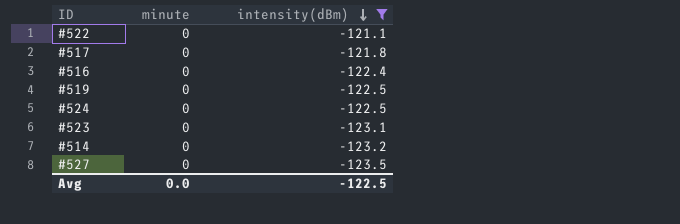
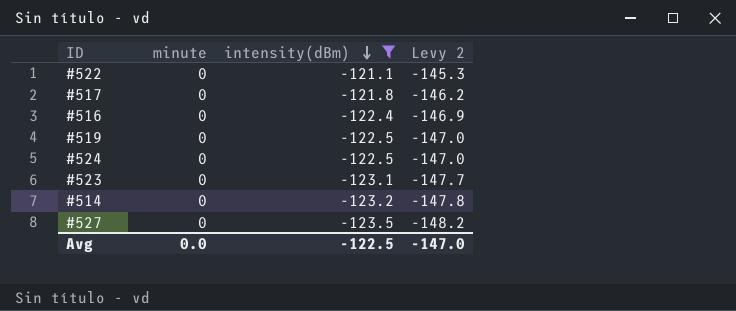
column Levy 2 | formula: none -> [intensity(dBm)] * 1.2

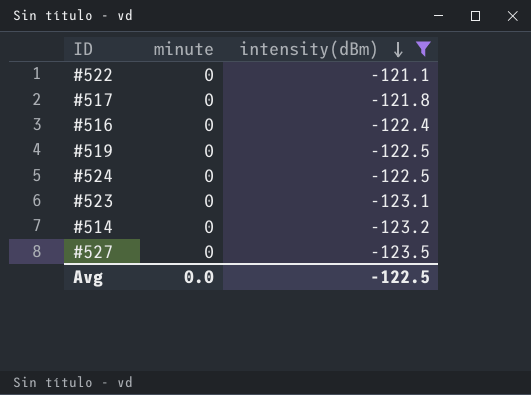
column Levy 2 | formula: [intensity(dBm)] * 1.2 -> none

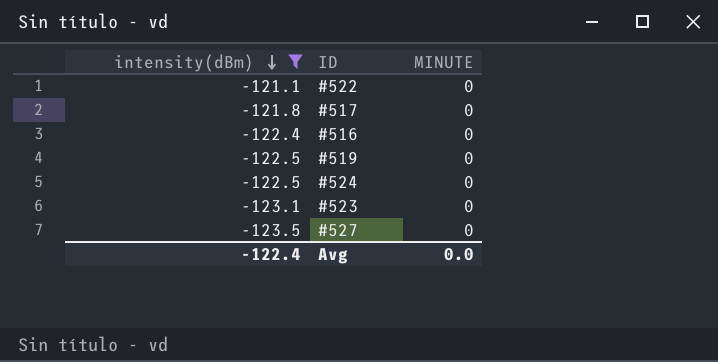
column intensity(dBm) | position: 3 -> 1
column name: minute -> MINUTE
row #514: 0 | -123.2 -> none
Avg | intensity(dBm): -122.5 -> -122.4

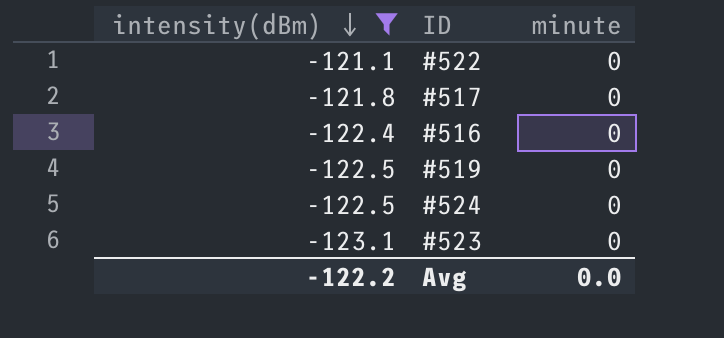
column name: MINUTE -> minute
row #527: -123.5 | 0 -> none
Avg | intensity(dBm): -122.4 -> -122.2

